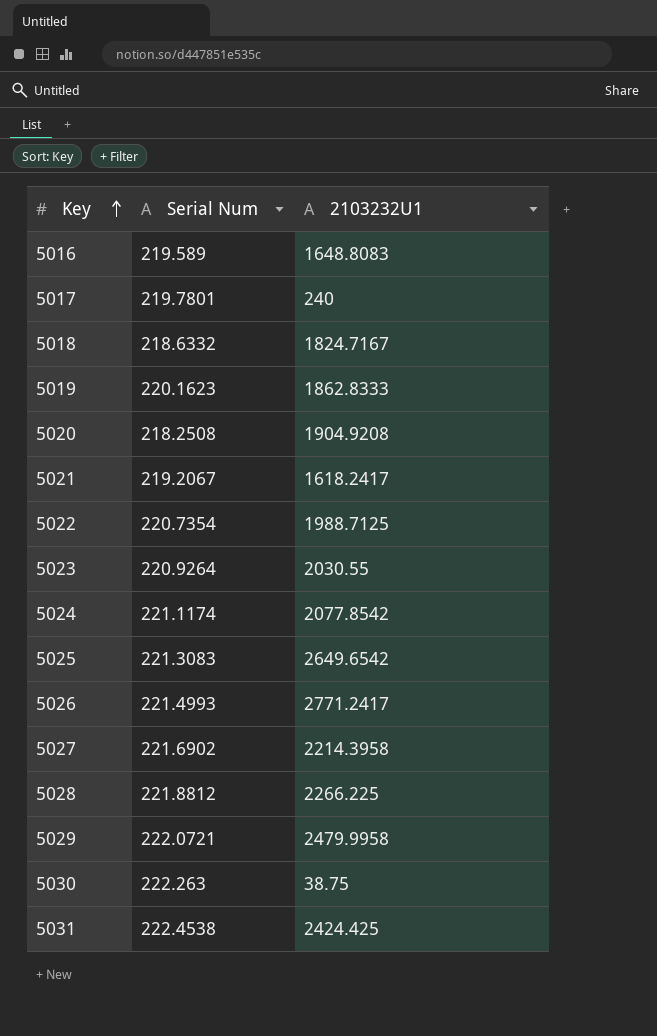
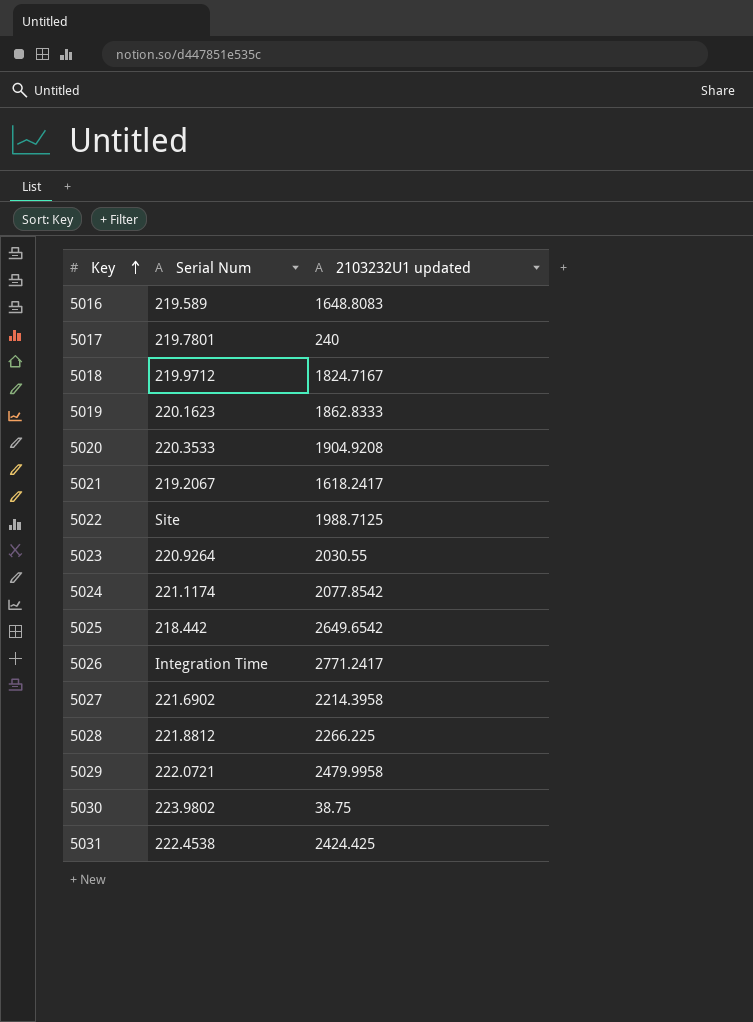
column name: 2103232U1 -> 2103232U1 updated
5018 | Serial Num: 218.6332 -> 219.9712
5020 | Serial Num: 218.2508 -> 220.3533
5022 | Serial Num: 220.7354 -> Site
5025 | Serial Num: 221.3083 -> 218.442
5026 | Serial Num: 221.4993 -> Integration Time
5030 | Serial Num: 222.263 -> 223.9802

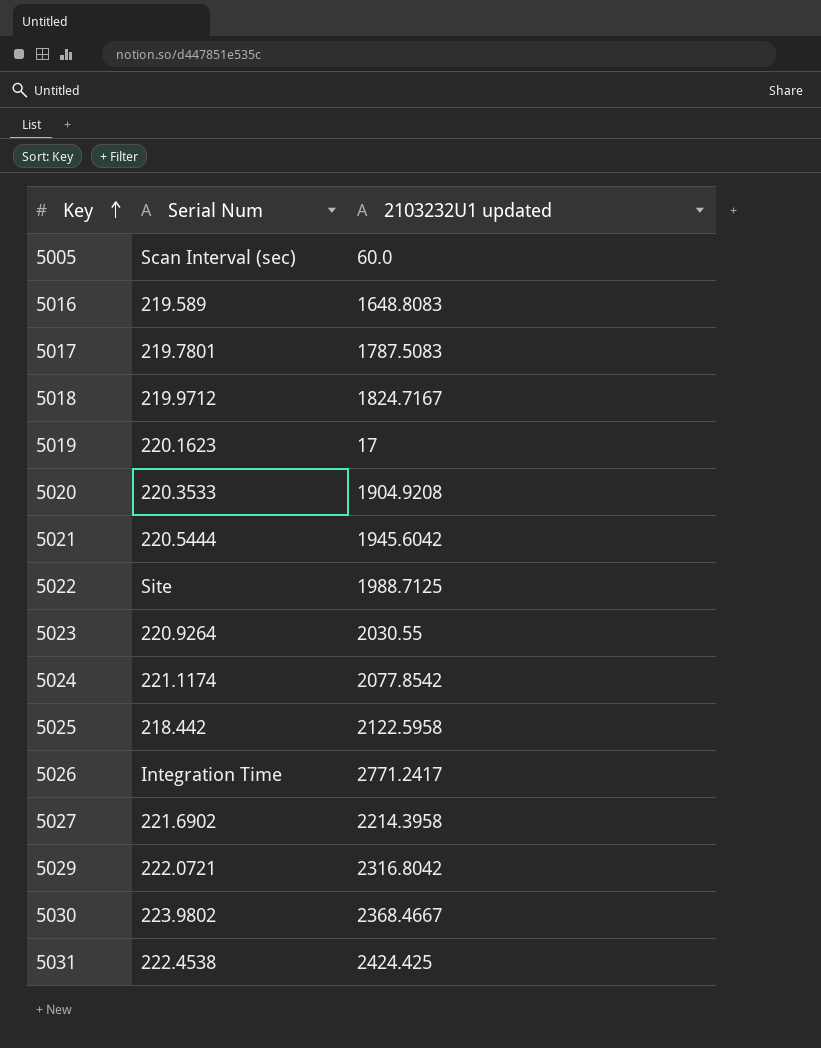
row 5028: 221.8812 | 2266.225 -> none
row 5005: none -> Scan Interval (sec) | 60.0
5017 | 2103232U1 updated: 240 -> 1787.5083
5019 | 2103232U1 updated: 1862.8333 -> 17
5021 | Serial Num: 219.2067 -> 220.5444
5021 | 2103232U1 updated: 1618.2417 -> 1945.6042
5025 | 2103232U1 updated: 2649.6542 -> 2122.5958
5029 | 2103232U1 updated: 2479.9958 -> 2316.8042
5030 | 2103232U1 updated: 38.75 -> 2368.4667

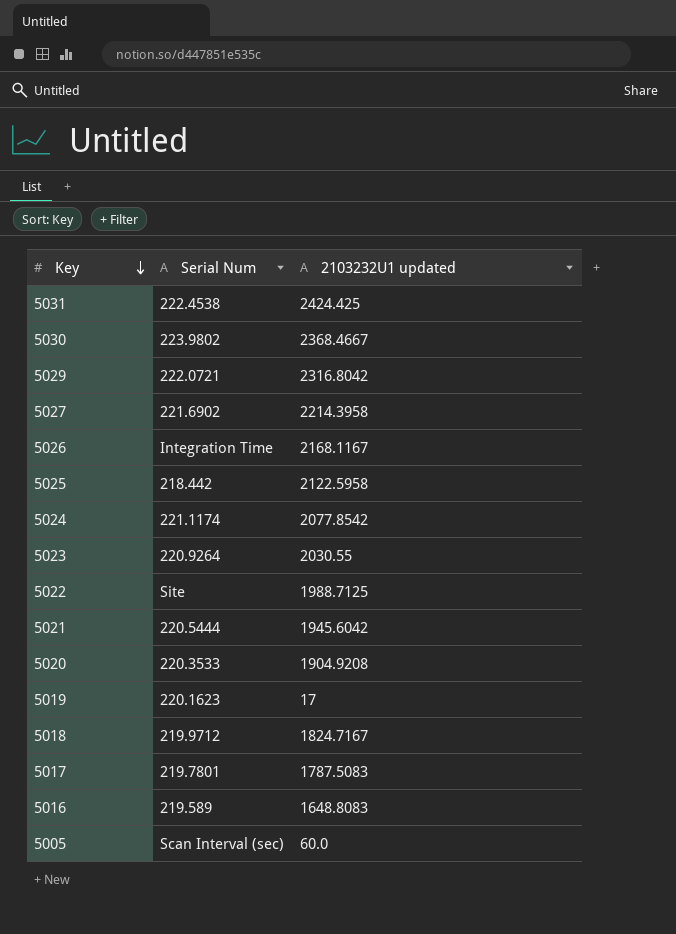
row order: Key ascending -> Key descending
5026 | 2103232U1 updated: 2771.2417 -> 2168.1167

